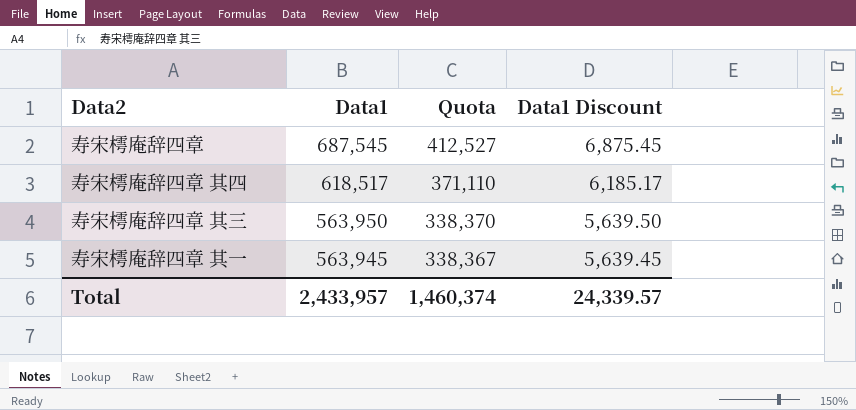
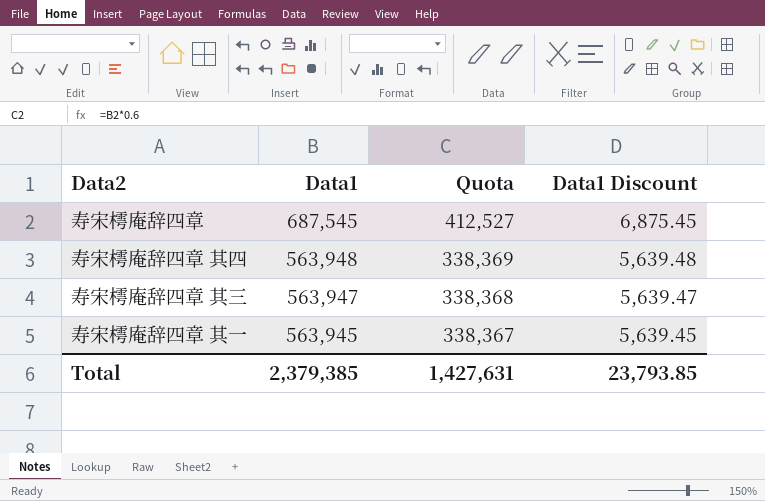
寿宋樗庵辞四章 其四 | Data1: 618,517 -> 563,948
寿宋樗庵辞四章 其四 | Quota: 371,110 -> 338,369
寿宋樗庵辞四章 其四 | Data1 Discount: 6,185.17 -> 5,639.48
寿宋樗庵辞四章 其三 | Data1: 563,950 -> 563,947
寿宋樗庵辞四章 其三 | Quota: 338,370 -> 338,368
寿宋樗庵辞四章 其三 | Data1 Discount: 5,639.50 -> 5,639.47
Total | Data1: 2,433,957 -> 2,379,385
Total | Quota: 1,460,374 -> 1,427,631
Total | Data1 Discount: 24,339.57 -> 23,793.85

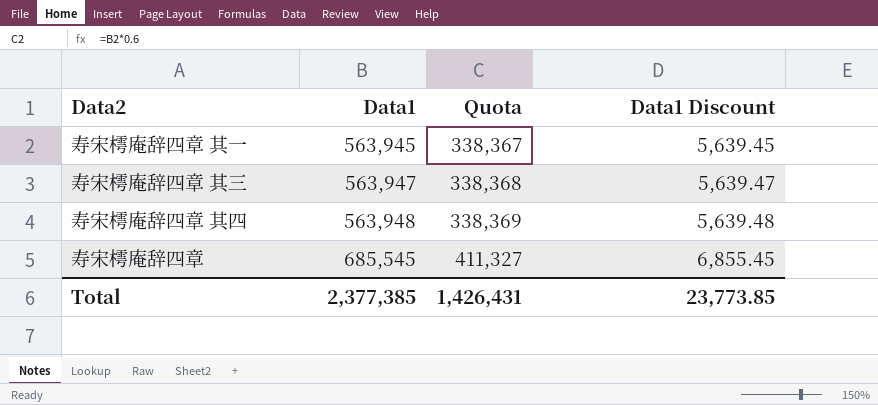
row order: Data1 descending -> Data1 ascending
寿宋樗庵辞四章 | Data1: 687,545 -> 685,545
寿宋樗庵辞四章 | Quota: 412,527 -> 411,327
寿宋樗庵辞四章 | Data1 Discount: 6,875.45 -> 6,855.45
Total | Data1: 2,379,385 -> 2,377,385
Total | Quota: 1,427,631 -> 1,426,431
Total | Data1 Discount: 23,793.85 -> 23,773.85

